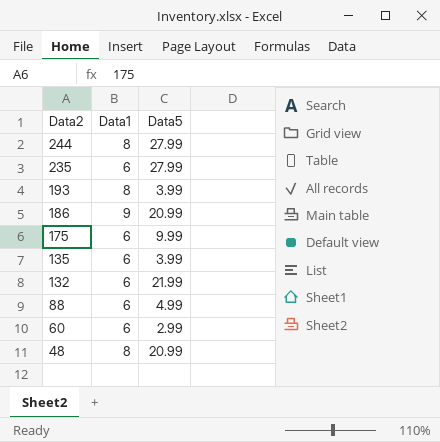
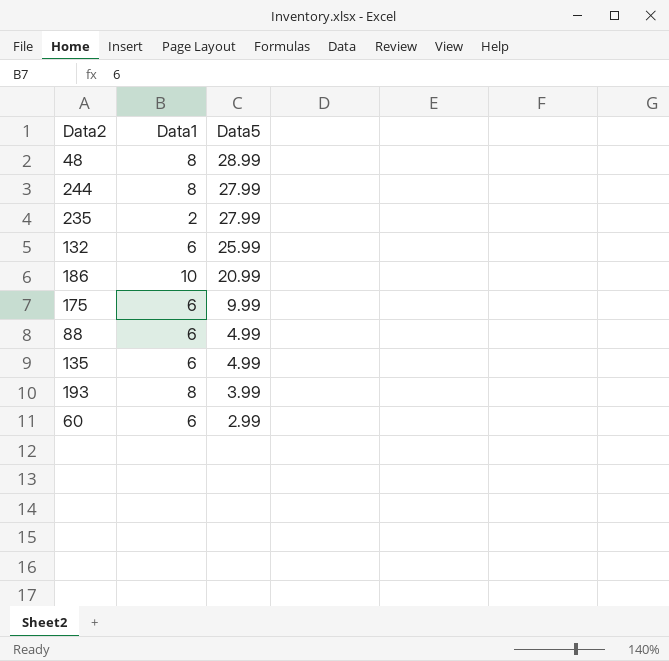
row order: Data2 descending -> Data5 descending
48 | Data5: 20.99 -> 28.99
235 | Data1: 6 -> 2
132 | Data5: 21.99 -> 25.99
186 | Data1: 9 -> 10
135 | Data5: 3.99 -> 4.99

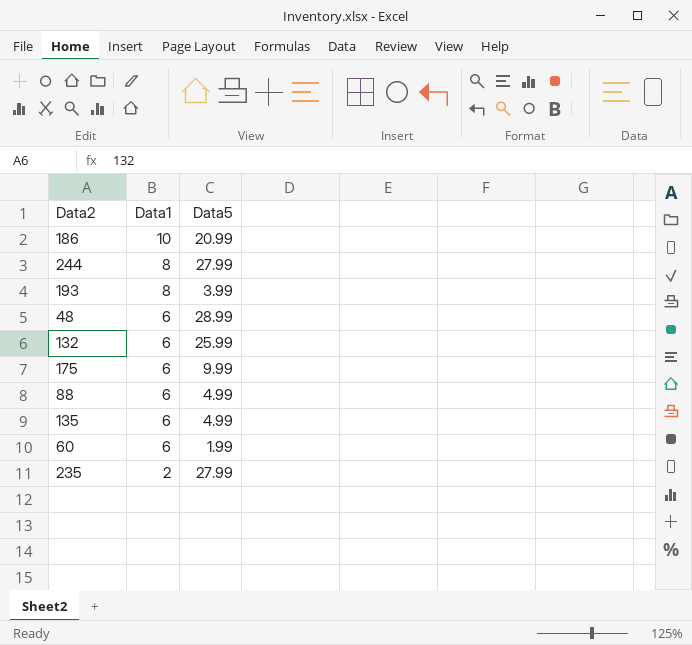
row order: Data5 descending -> Data1 descending
48 | Data1: 8 -> 6
60 | Data5: 2.99 -> 1.99

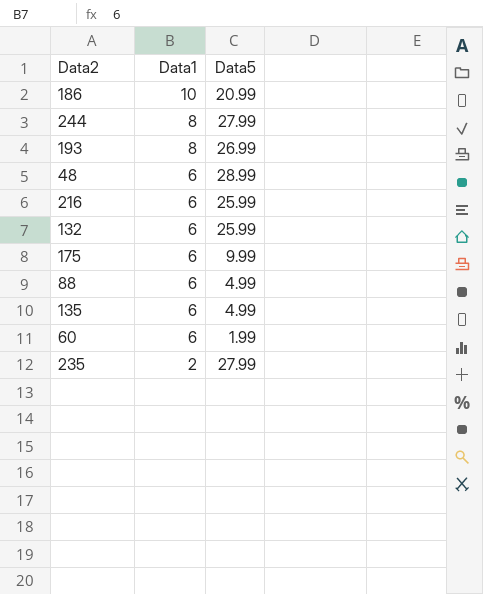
193 | Data5: 3.99 -> 26.99
row 216: none -> 6 | 25.99

